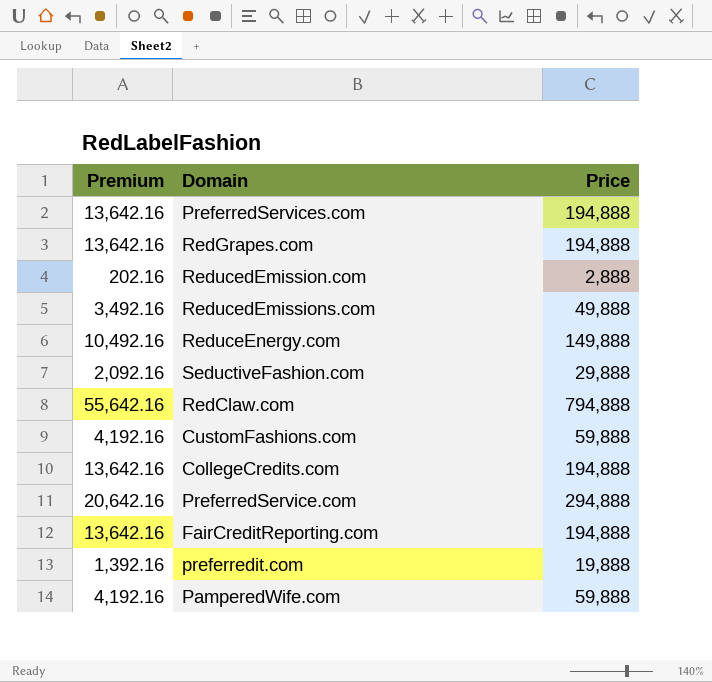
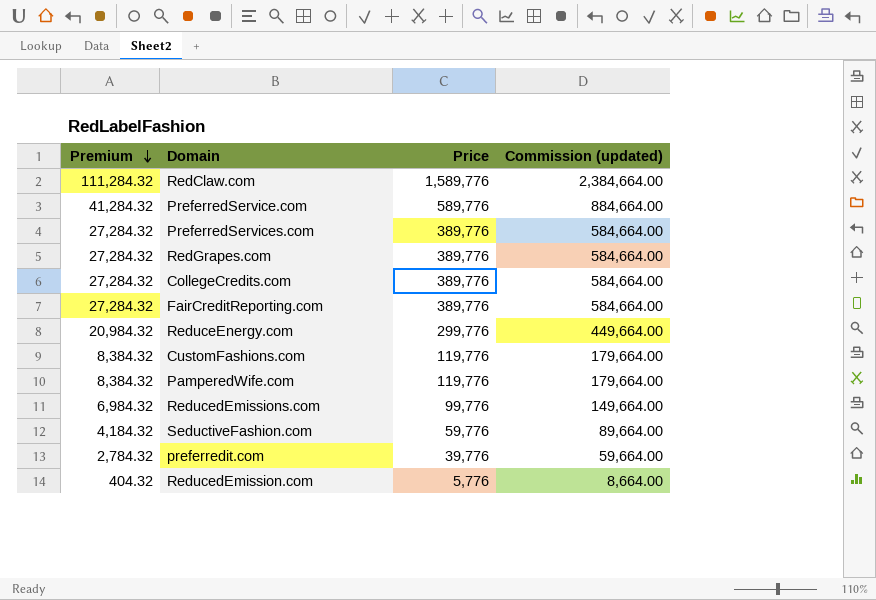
row order: none -> Premium descending
column Commission (updated) | formula: none -> [Price] * 1.5
RedClaw.com | Premium: 55,642.16 -> 111,284.32
RedClaw.com | Price: 794,888 -> 1,589,776
PreferredService.com | Premium: 20,642.16 -> 41,284.32
PreferredService.com | Price: 294,888 -> 589,776
PreferredServices.com | Premium: 13,642.16 -> 27,284.32
PreferredServices.com | Price: 194,888 -> 389,776
RedGrapes.com | Premium: 13,642.16 -> 27,284.32
RedGrapes.com | Price: 194,888 -> 389,776
CollegeCredits.com | Premium: 13,642.16 -> 27,284.32
CollegeCredits.com | Price: 194,888 -> 389,776
FairCreditReporting.com | Premium: 13,642.16 -> 27,284.32
FairCreditReporting.com | Price: 194,888 -> 389,776
ReduceEnergy.com | Premium: 10,492.16 -> 20,984.32
ReduceEnergy.com | Price: 149,888 -> 299,776
CustomFashions.com | Premium: 4,192.16 -> 8,384.32
CustomFashions.com | Price: 59,888 -> 119,776
PamperedWife.com | Premium: 4,192.16 -> 8,384.32
PamperedWife.com | Price: 59,888 -> 119,776
ReducedEmissions.com | Premium: 3,492.16 -> 6,984.32
ReducedEmissions.com | Price: 49,888 -> 99,776
SeductiveFashion.com | Premium: 2,092.16 -> 4,184.32
SeductiveFashion.com | Price: 29,888 -> 59,776
preferredit.com | Premium: 1,392.16 -> 2,784.32
preferredit.com | Price: 19,888 -> 39,776
ReducedEmission.com | Premium: 202.16 -> 404.32
ReducedEmission.com | Price: 2,888 -> 5,776

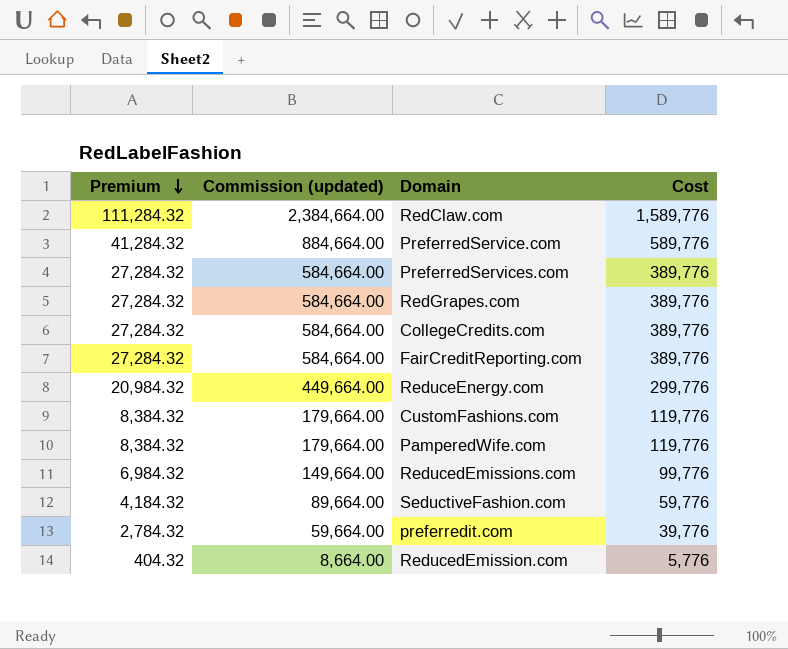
column Commission (updated) | position: 4 -> 2
column name: Price -> Cost

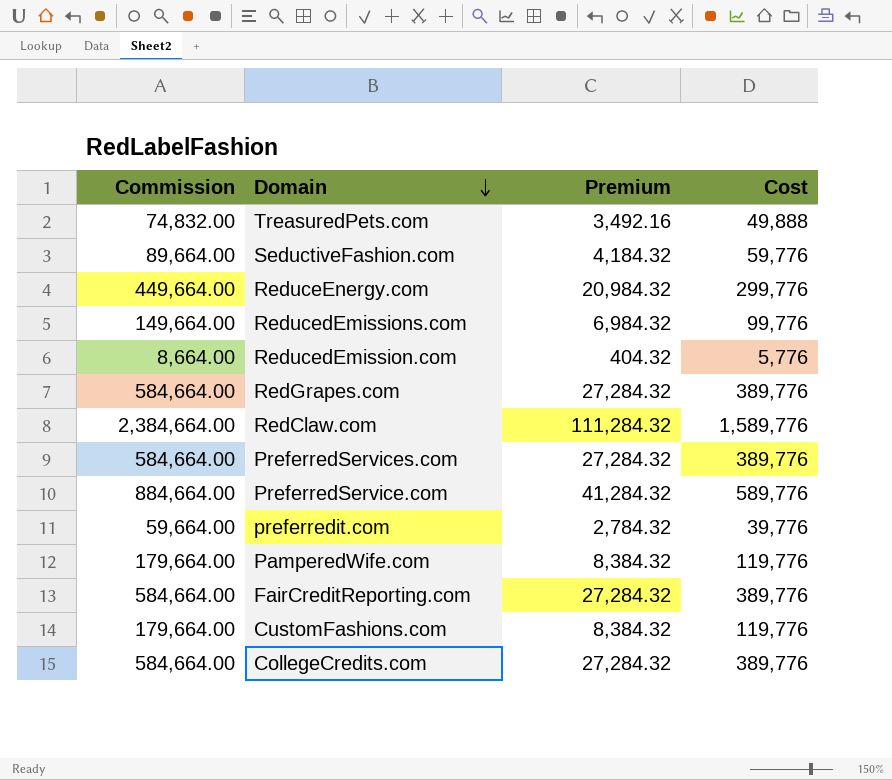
row order: Premium descending -> Domain descending
column name: Commission (updated) -> Commission
column Premium | position: 1 -> 3
row TreasuredPets.com: none -> 74,832.00 | 3,492.16 | 49,888

